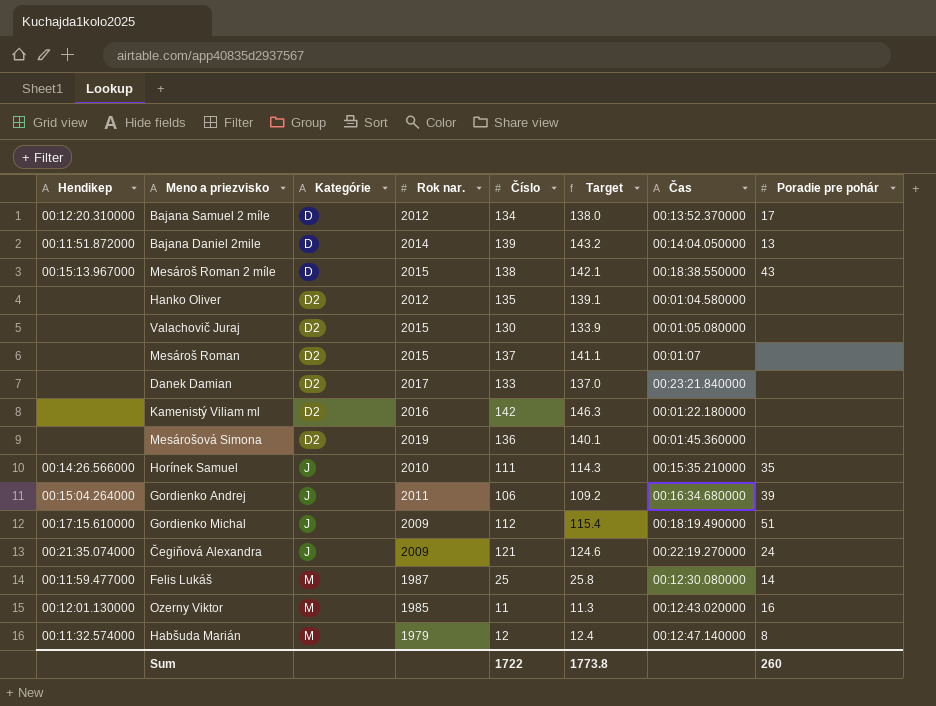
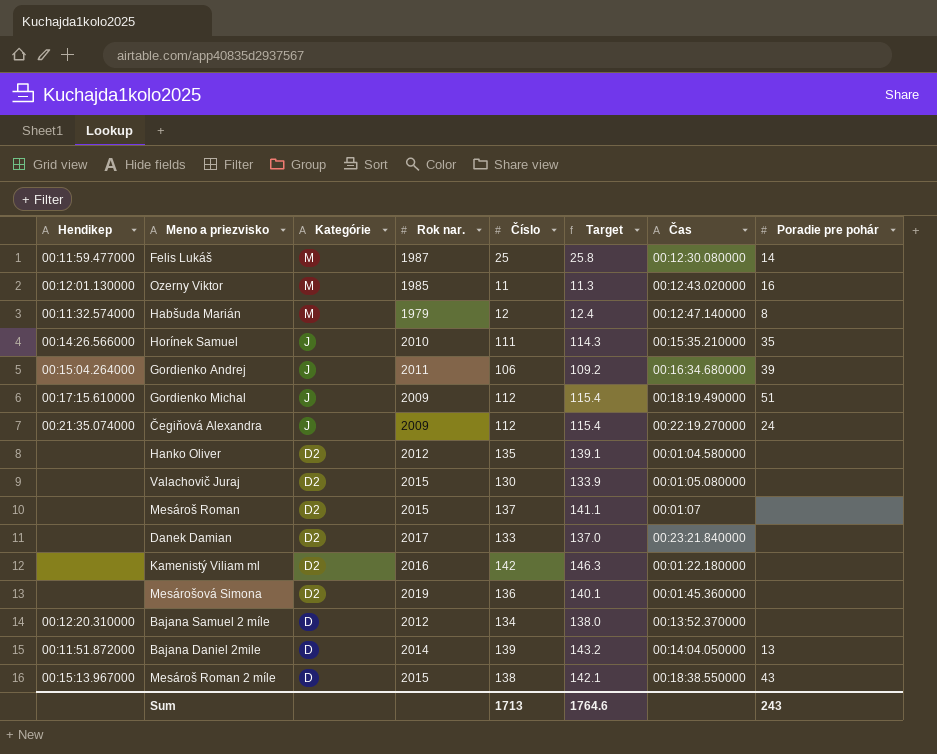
row order: Kategórie ascending -> Kategórie descending
Čegiňová Alexandra | Číslo: 121 -> 112
Čegiňová Alexandra | Target: 124.6 -> 115.4
Bajana Samuel 2 míle | Poradie pre pohár: 17 -> none
Sum | Číslo: 1722 -> 1713
Sum | Target: 1773.8 -> 1764.6
Sum | Poradie pre pohár: 260 -> 243

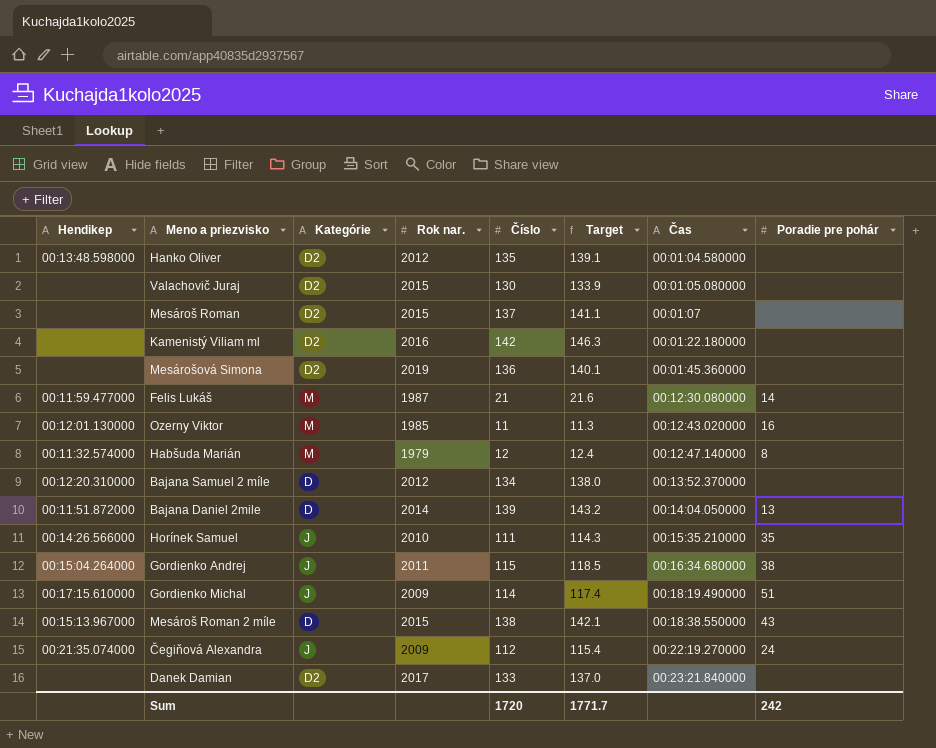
row order: Kategórie descending -> Čas ascending
Hanko Oliver | Hendikep: none -> 00:13:48.598000
Felis Lukáš | Číslo: 25 -> 21
Felis Lukáš | Target: 25.8 -> 21.6
Gordienko Andrej | Číslo: 106 -> 115
Gordienko Andrej | Target: 109.2 -> 118.5
Gordienko Andrej | Poradie pre pohár: 39 -> 38
Gordienko Michal | Číslo: 112 -> 114
Gordienko Michal | Target: 115.4 -> 117.4
Sum | Číslo: 1713 -> 1720
Sum | Target: 1764.6 -> 1771.7
Sum | Poradie pre pohár: 243 -> 242

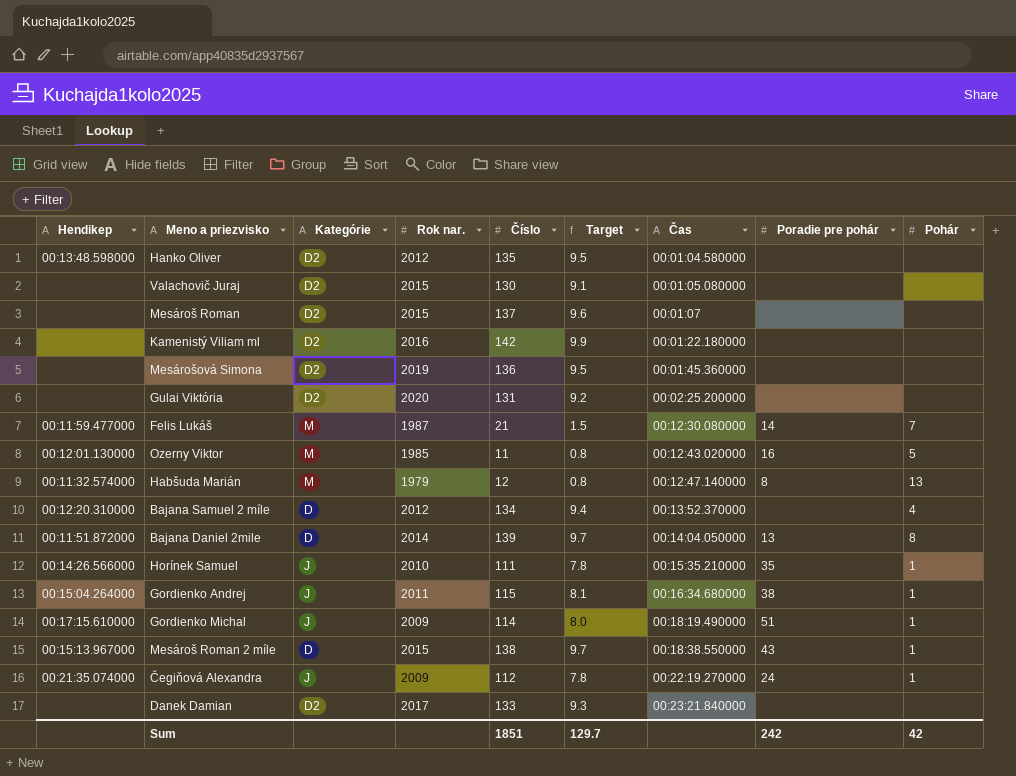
column Target | formula: [Číslo] * 1.03 -> [Číslo] * 0.07
column Pohár | position: none -> 9
row Gulai Viktória: none -> none | D2 | 2020 | 131 | 9.2 | 00:02:25.200000 | none | none
Sum | Číslo: 1720 -> 1851
Sum | Target: 1771.7 -> 129.7

